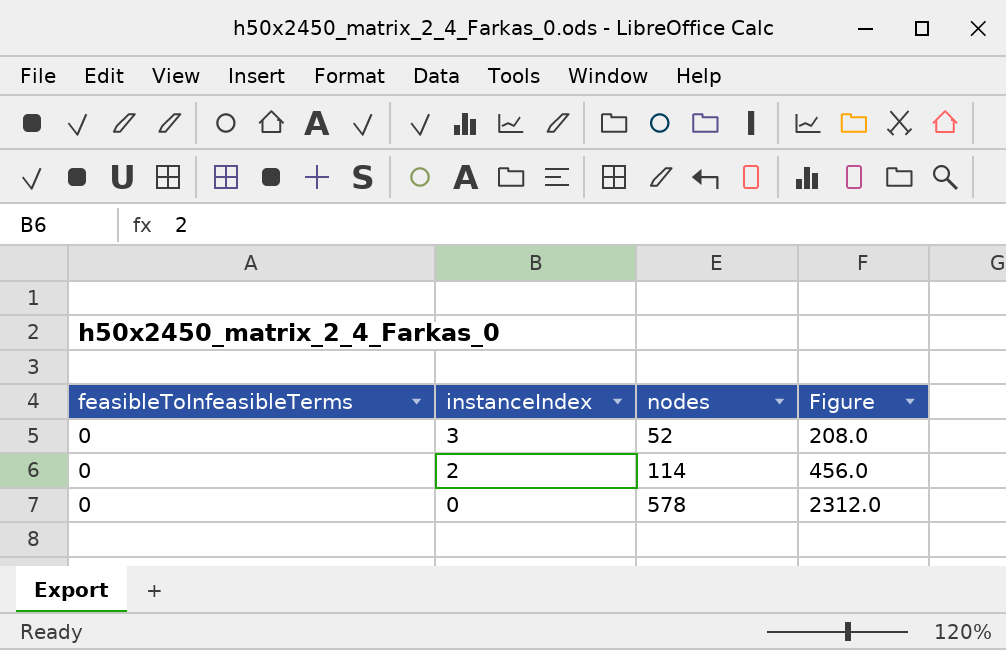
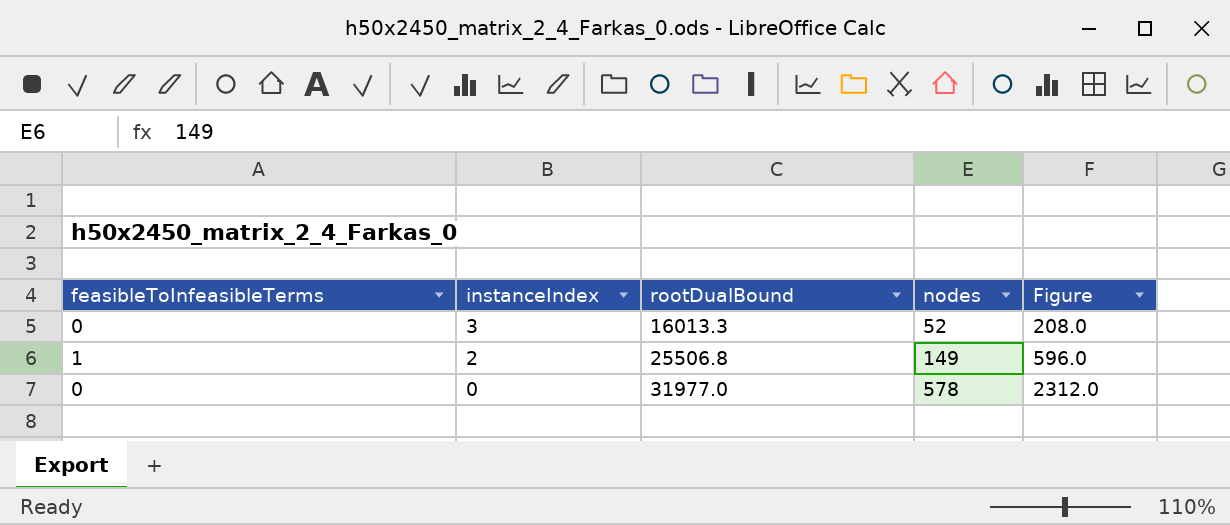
column rootDualBound | position: none -> 3
2 | feasibleToInfeasibleTerms: 0 -> 1
2 | nodes: 114 -> 149
2 | Figure: 456.0 -> 596.0

